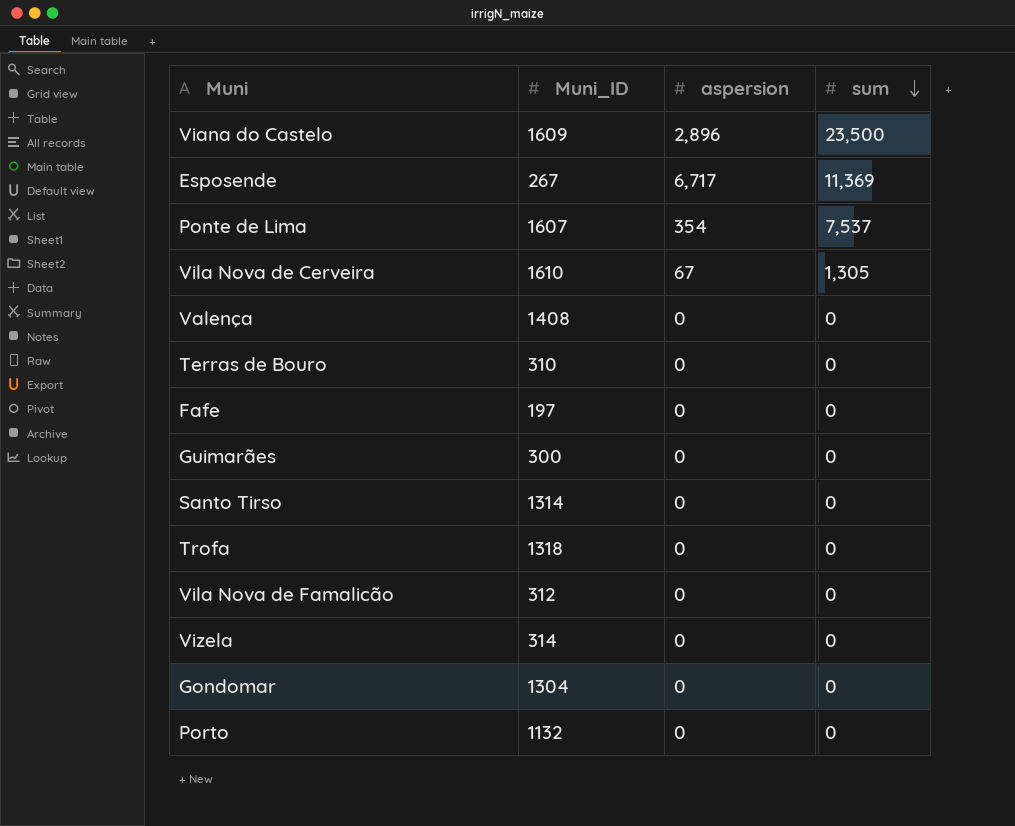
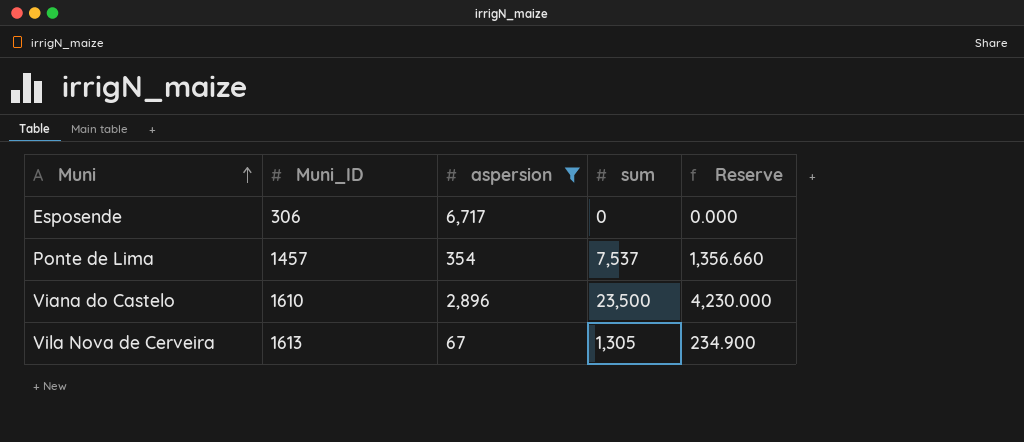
filter: none -> aspersion != 0
row order: sum descending -> Muni ascending
column Reserve | formula: none -> [sum] * 0.18
Esposende | Muni_ID: 267 -> 306
Esposende | sum: 11,369 -> 0
Ponte de Lima | Muni_ID: 1607 -> 1457
Viana do Castelo | Muni_ID: 1609 -> 1610
Vila Nova de Cerveira | Muni_ID: 1610 -> 1613

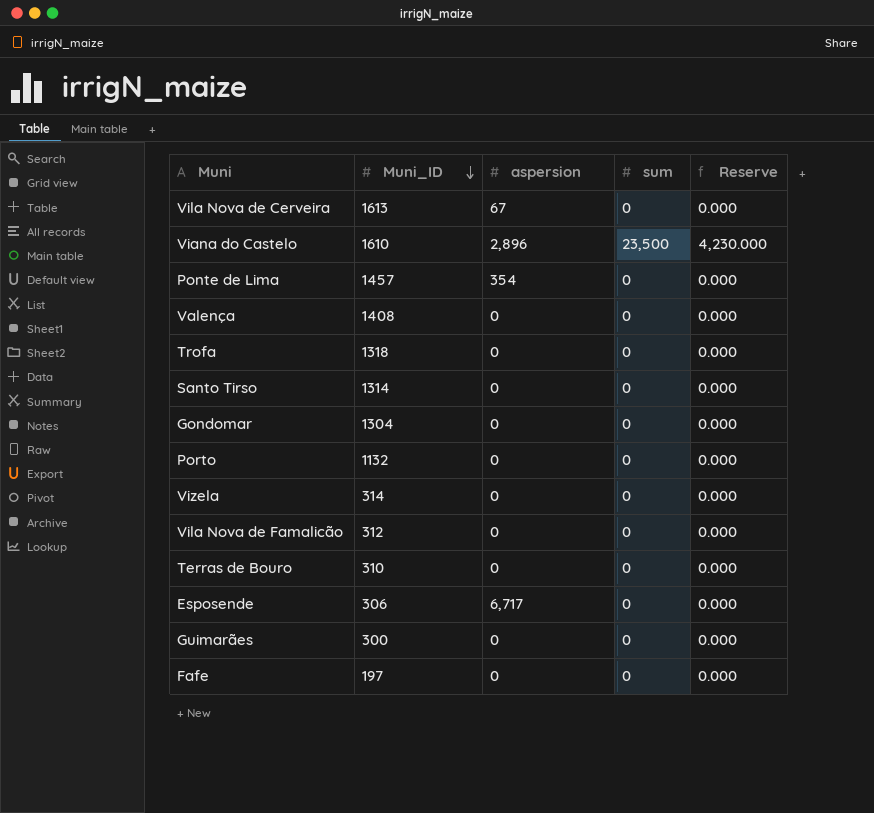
filter: aspersion != 0 -> none
row order: Muni ascending -> Muni_ID descending
Vila Nova de Cerveira | sum: 1,305 -> 0
Vila Nova de Cerveira | Reserve: 234.900 -> 0.000
Ponte de Lima | sum: 7,537 -> 0
Ponte de Lima | Reserve: 1,356.660 -> 0.000

